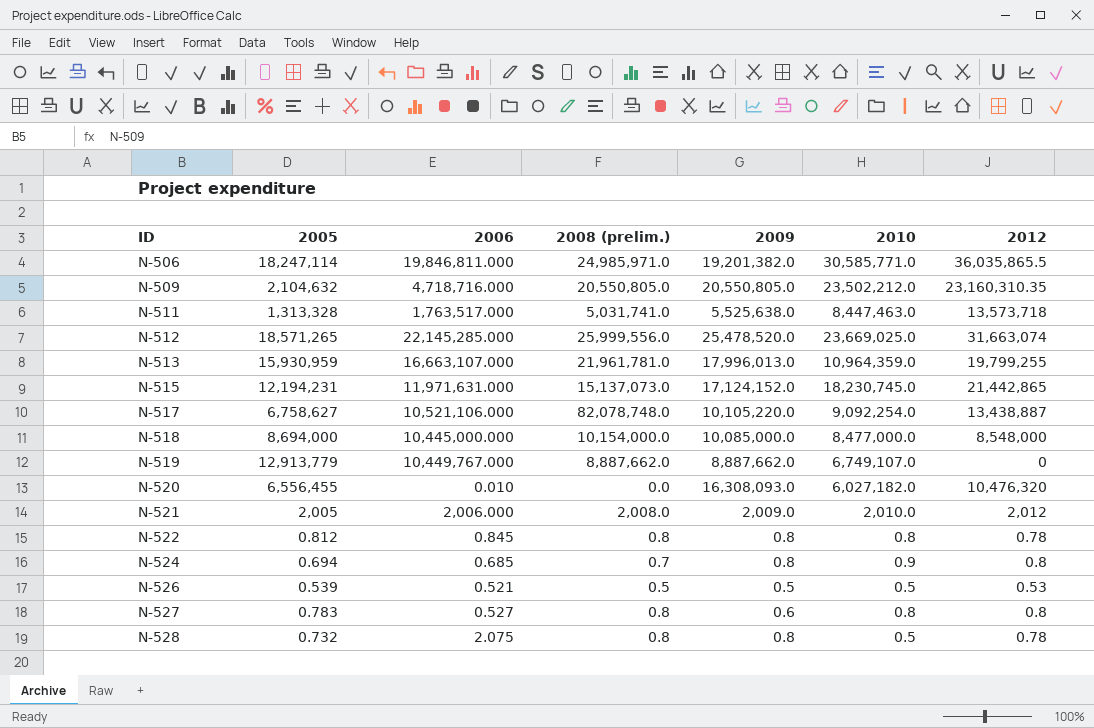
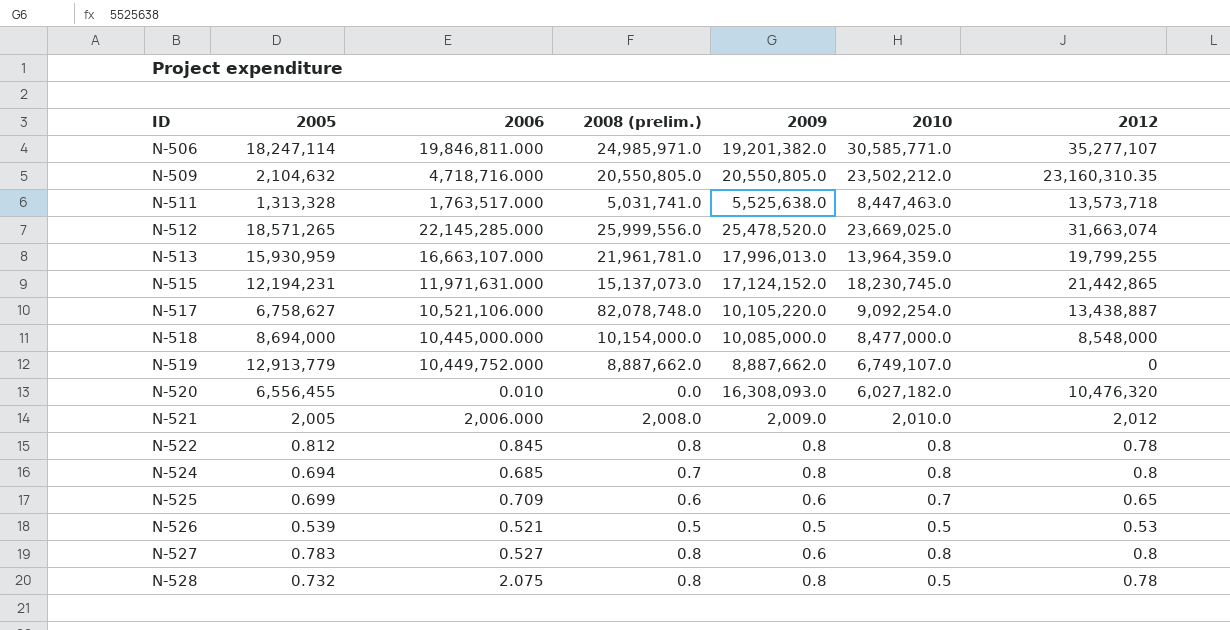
N-506 | 2012: 36,035,865.5 -> 35,277,107
N-513 | 2010: 10,964,359.0 -> 13,964,359.0
N-519 | 2006: 10,449,767.000 -> 10,449,752.000
N-524 | 2010: 0.9 -> 0.8
row N-525: none -> 0.699 | 0.709 | 0.6 | 0.6 | 0.7 | 0.65

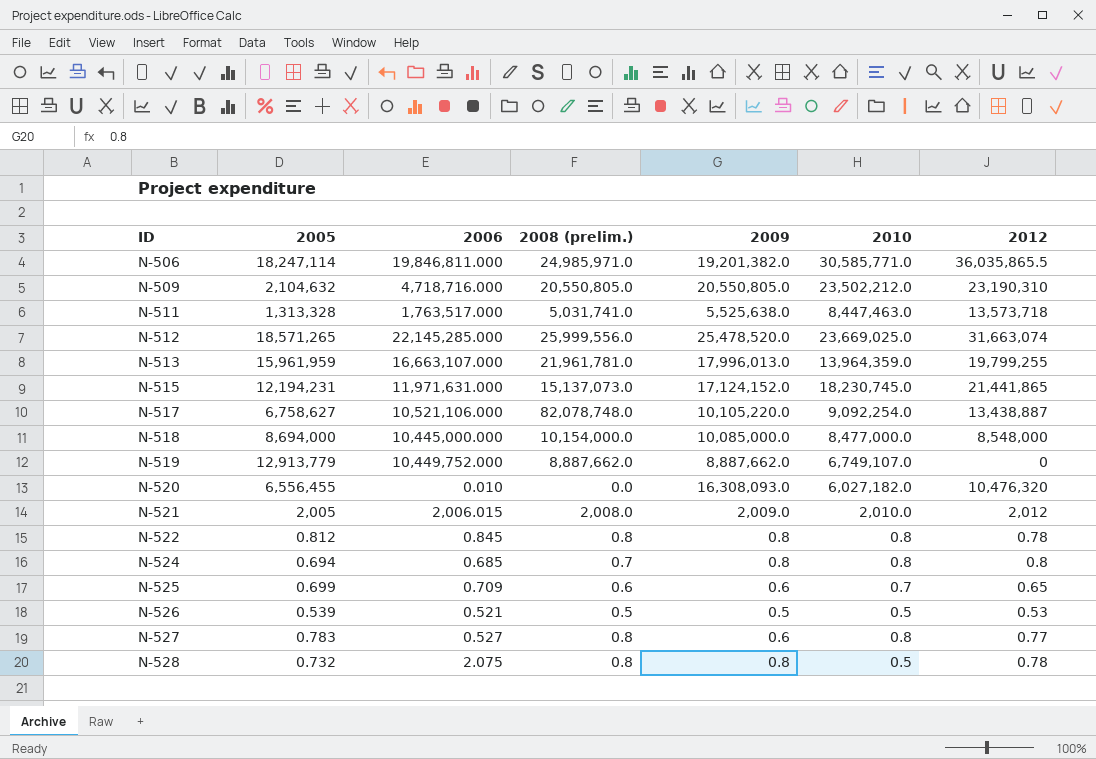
N-506 | 2012: 35,277,107 -> 36,035,865.5
N-509 | 2012: 23,160,310.35 -> 23,190,310
N-513 | 2005: 15,930,959 -> 15,961,959
N-515 | 2012: 21,442,865 -> 21,441,865
N-521 | 2006: 2,006.000 -> 2,006.015
N-527 | 2012: 0.8 -> 0.77

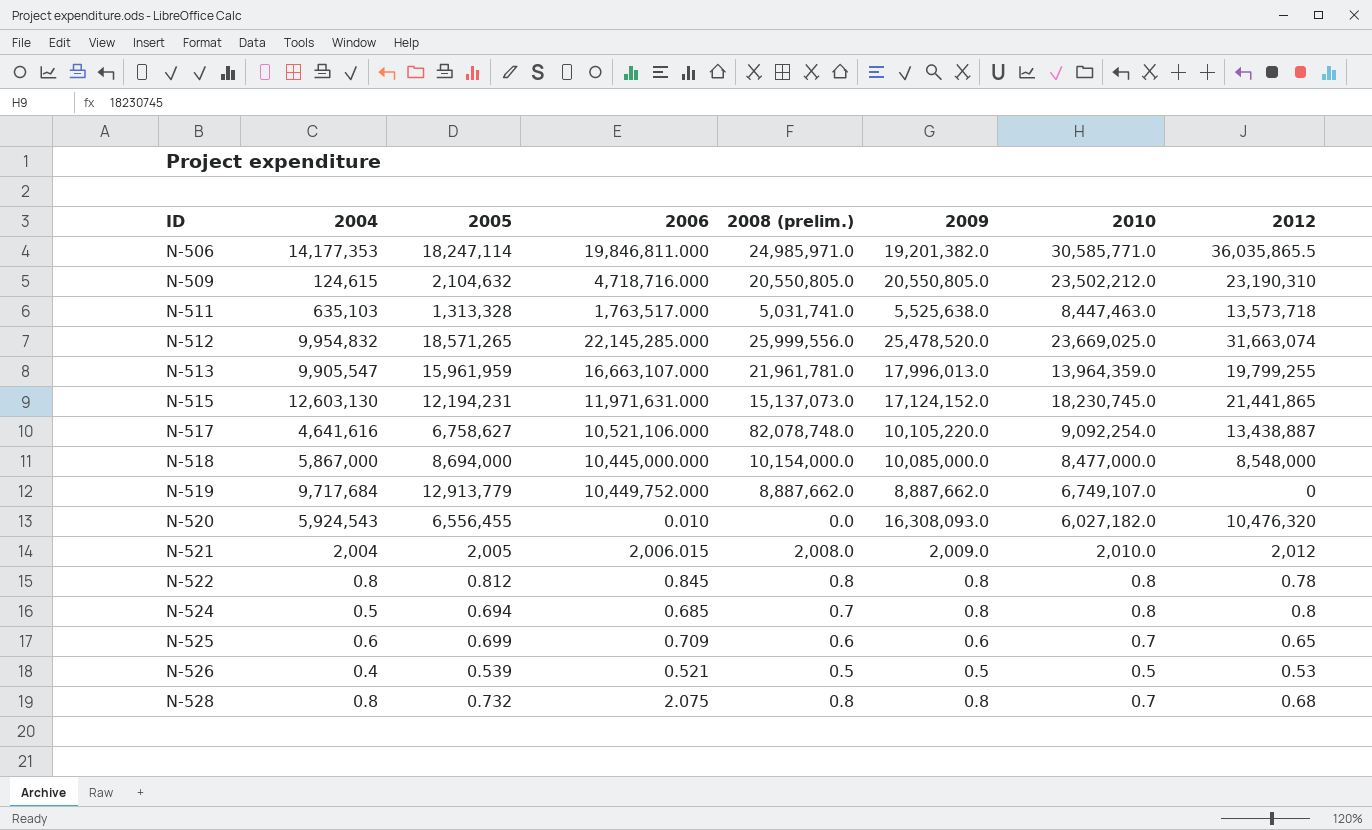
column 2004 | position: none -> 2
row N-527: 0.783 | 0.527 | 0.8 | 0.6 | 0.8 | 0.77 -> none
N-528 | 2010: 0.5 -> 0.7
N-528 | 2012: 0.78 -> 0.68

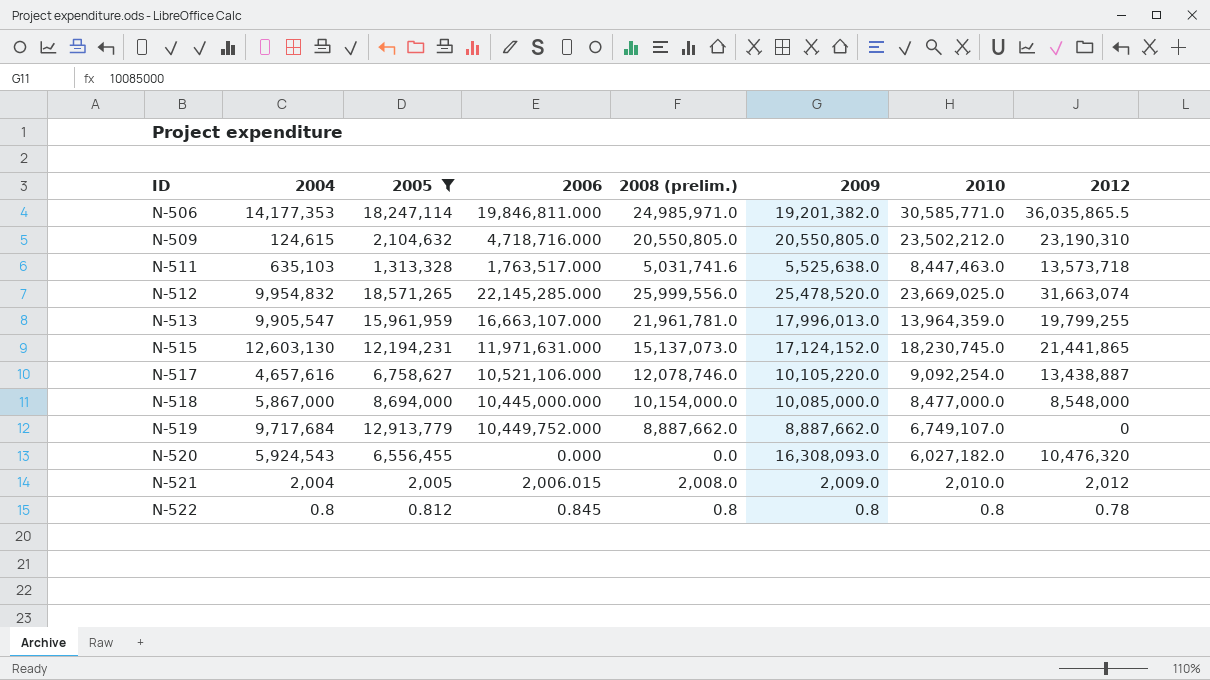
filter: none -> 2005 >= 0.812
N-511 | 2008 (prelim.): 5,031,741.0 -> 5,031,741.6
N-517 | 2004: 4,641,616 -> 4,657,616
N-517 | 2008 (prelim.): 82,078,748.0 -> 12,078,746.0
N-520 | 2006: 0.010 -> 0.000

